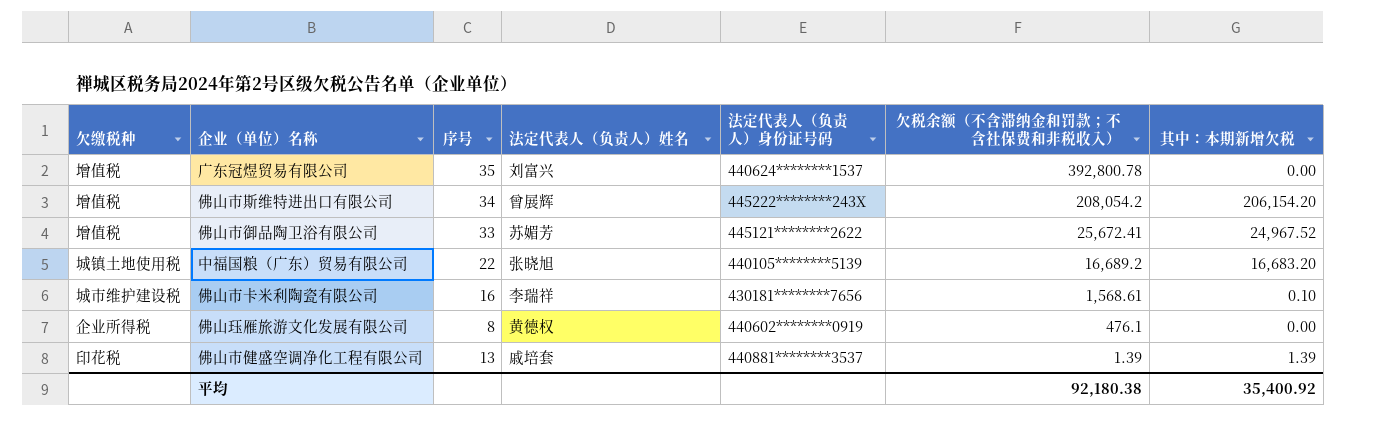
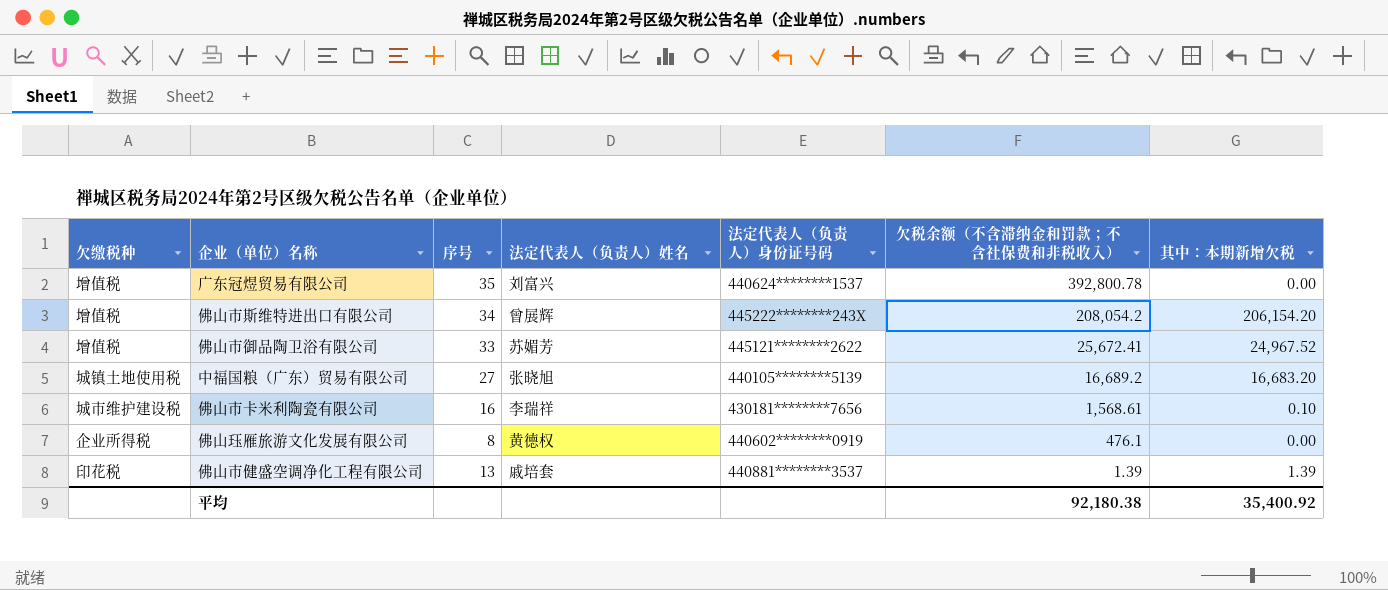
中福国粮（广东）贸易有限公司 | 序号: 22 -> 27

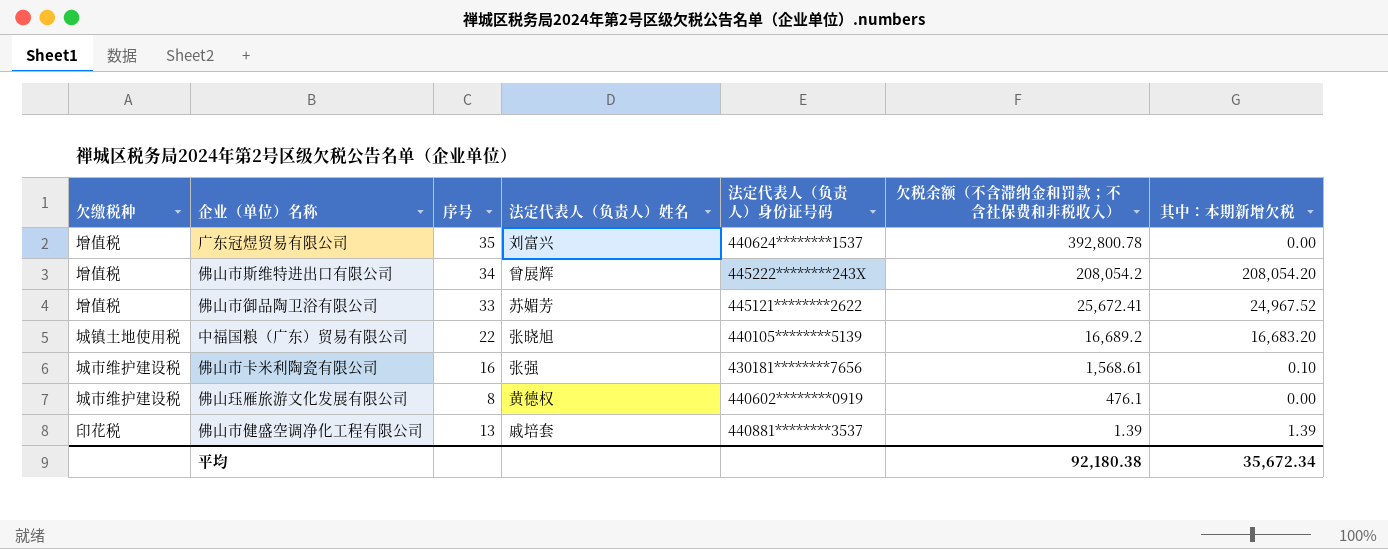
佛山市斯维特进出口有限公司 | 其中：本期新增欠税: 206,154.20 -> 208,054.20
中福国粮（广东）贸易有限公司 | 序号: 27 -> 22
佛山市卡米利陶瓷有限公司 | 法定代表人（负责人）姓名: 李瑞祥 -> 张强
佛山珏雁旅游文化发展有限公司 | 欠缴税种: 企业所得税 -> 城市维护建设税
平均 | 其中：本期新增欠税: 35,400.92 -> 35,672.34

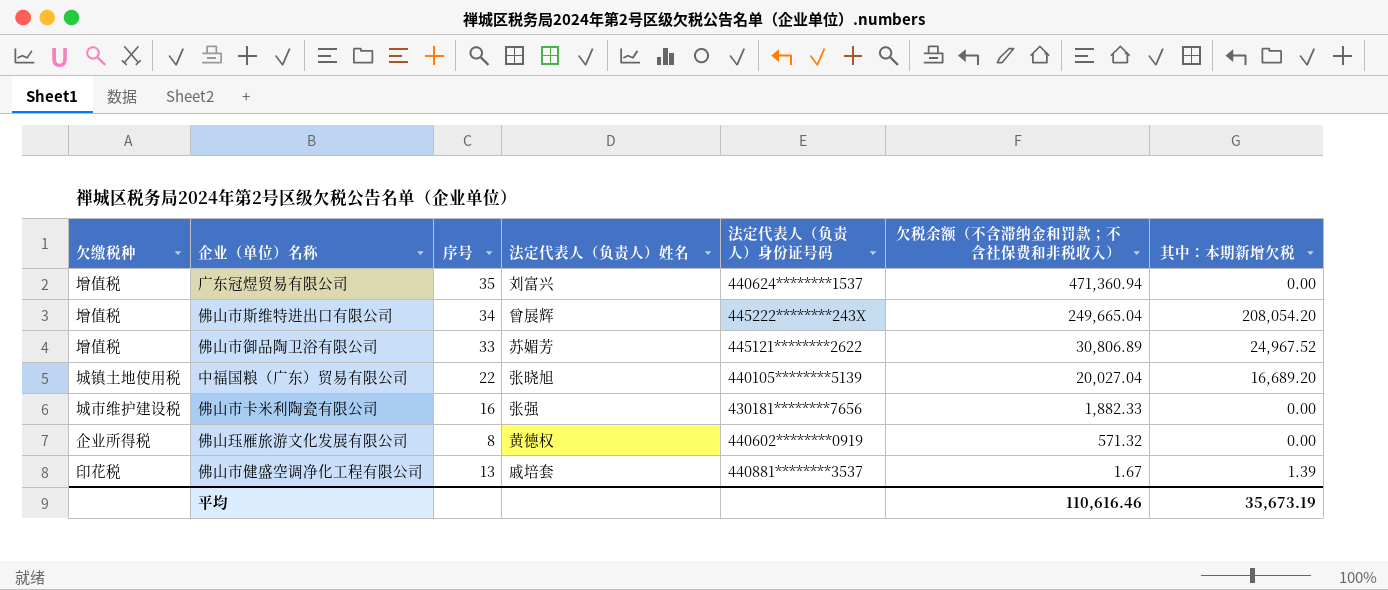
广东冠煜贸易有限公司 | 欠税余额（不含滞纳金和罚款；不含社保费和非税收入）: 392,800.78 -> 471,360.94
佛山市斯维特进出口有限公司 | 欠税余额（不含滞纳金和罚款；不含社保费和非税收入）: 208,054.2 -> 249,665.04
佛山市御品陶卫浴有限公司 | 欠税余额（不含滞纳金和罚款；不含社保费和非税收入）: 25,672.41 -> 30,806.89
中福国粮（广东）贸易有限公司 | 欠税余额（不含滞纳金和罚款；不含社保费和非税收入）: 16,689.2 -> 20,027.04
中福国粮（广东）贸易有限公司 | 其中：本期新增欠税: 16,683.20 -> 16,689.20
佛山市卡米利陶瓷有限公司 | 欠税余额（不含滞纳金和罚款；不含社保费和非税收入）: 1,568.61 -> 1,882.33
佛山市卡米利陶瓷有限公司 | 其中：本期新增欠税: 0.10 -> 0.00
佛山珏雁旅游文化发展有限公司 | 欠缴税种: 城市维护建设税 -> 企业所得税
佛山珏雁旅游文化发展有限公司 | 欠税余额（不含滞纳金和罚款；不含社保费和非税收入）: 476.1 -> 571.32
佛山市健盛空调净化工程有限公司 | 欠税余额（不含滞纳金和罚款；不含社保费和非税收入）: 1.39 -> 1.67
平均 | 欠税余额（不含滞纳金和罚款；不含社保费和非税收入）: 92,180.38 -> 110,616.46
平均 | 其中：本期新增欠税: 35,672.34 -> 35,673.19

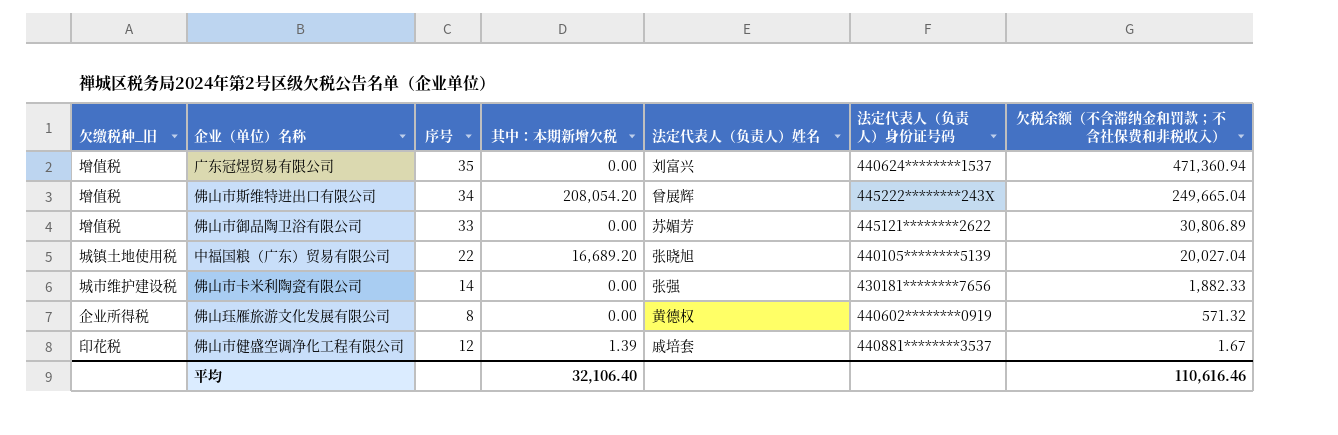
column name: 欠缴税种 -> 欠缴税种_旧
column 其中：本期新增欠税 | position: 7 -> 4
佛山市御品陶卫浴有限公司 | 其中：本期新增欠税: 24,967.52 -> 0.00
佛山市卡米利陶瓷有限公司 | 序号: 16 -> 14
佛山市健盛空调净化工程有限公司 | 序号: 13 -> 12
平均 | 其中：本期新增欠税: 35,673.19 -> 32,106.40

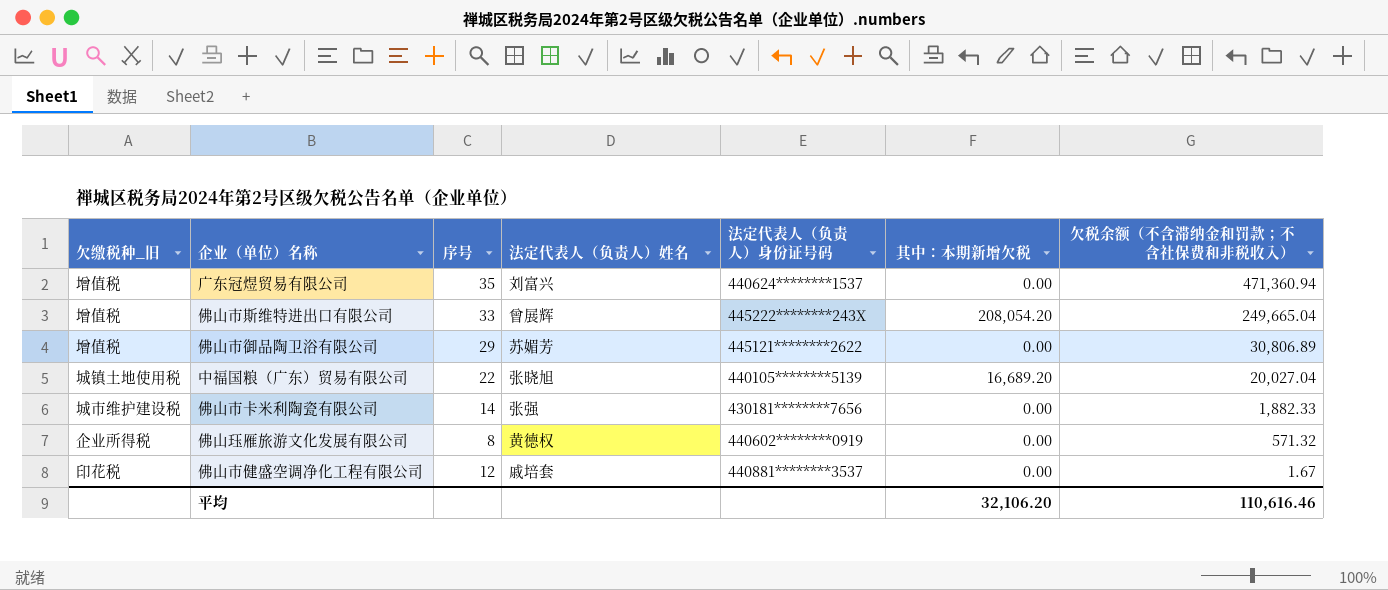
column 其中：本期新增欠税 | position: 4 -> 6
佛山市斯维特进出口有限公司 | 序号: 34 -> 33
佛山市御品陶卫浴有限公司 | 序号: 33 -> 29
佛山市健盛空调净化工程有限公司 | 其中：本期新增欠税: 1.39 -> 0.00
平均 | 其中：本期新增欠税: 32,106.40 -> 32,106.20

